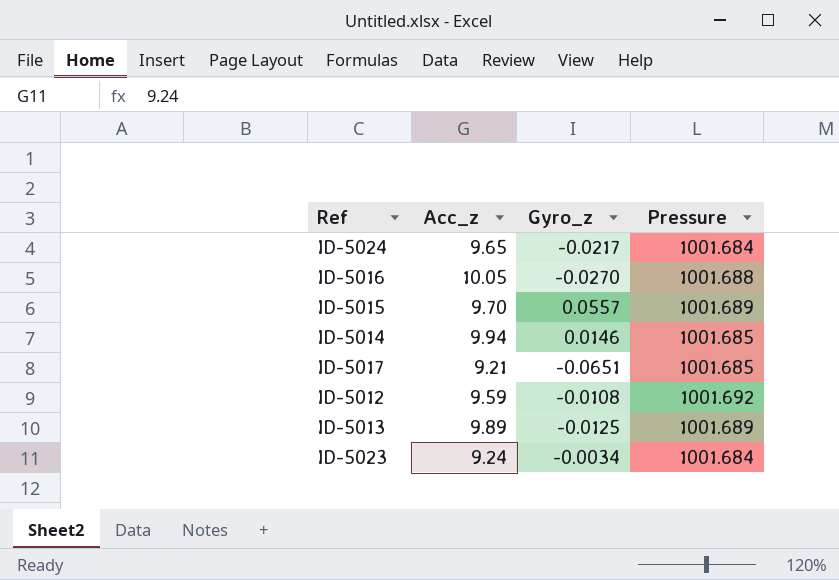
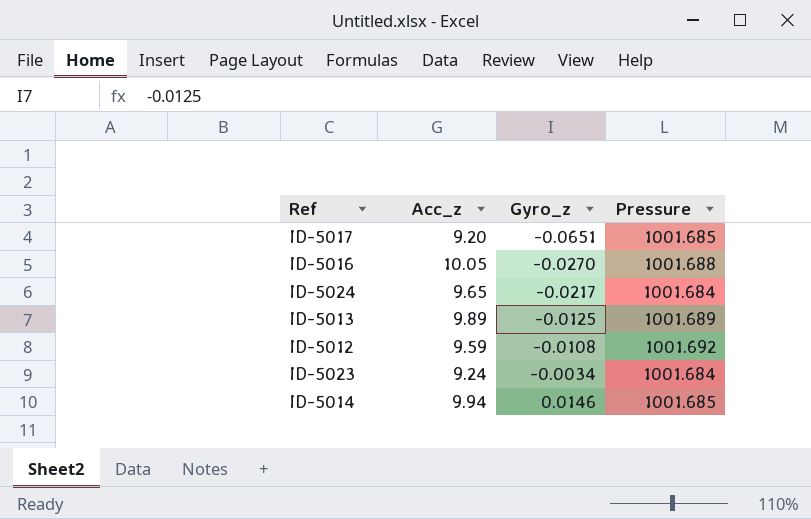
row order: none -> Gyro_z ascending
row ID-5015: 9.70 | 0.0557 | 1001.689 -> none
ID-5017 | Acc_z: 9.21 -> 9.20

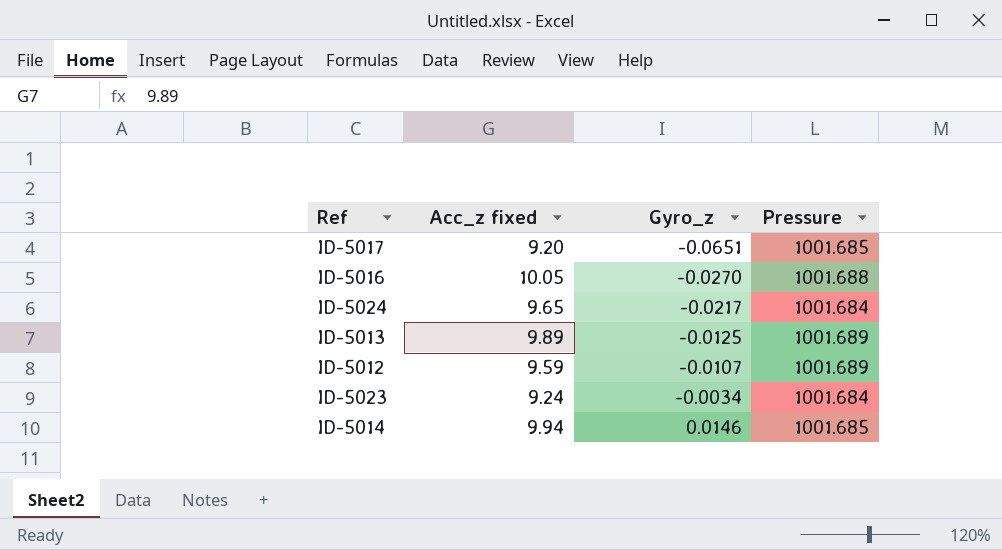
column name: Acc_z -> Acc_z fixed
ID-5012 | Gyro_z: -0.0108 -> -0.0107
ID-5012 | Pressure: 1001.692 -> 1001.689

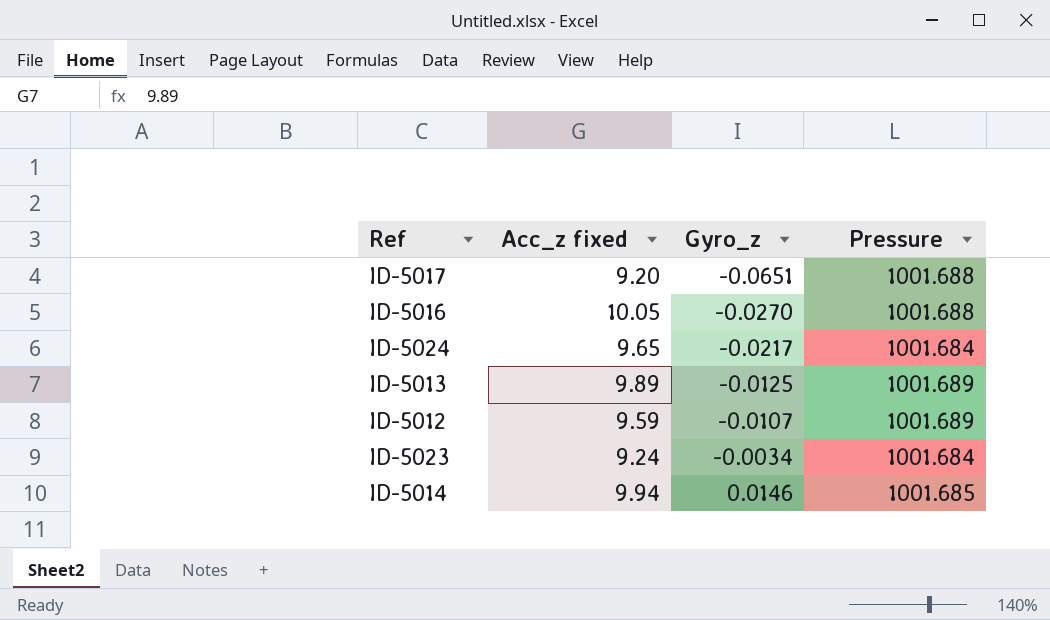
ID-5017 | Pressure: 1001.685 -> 1001.688

